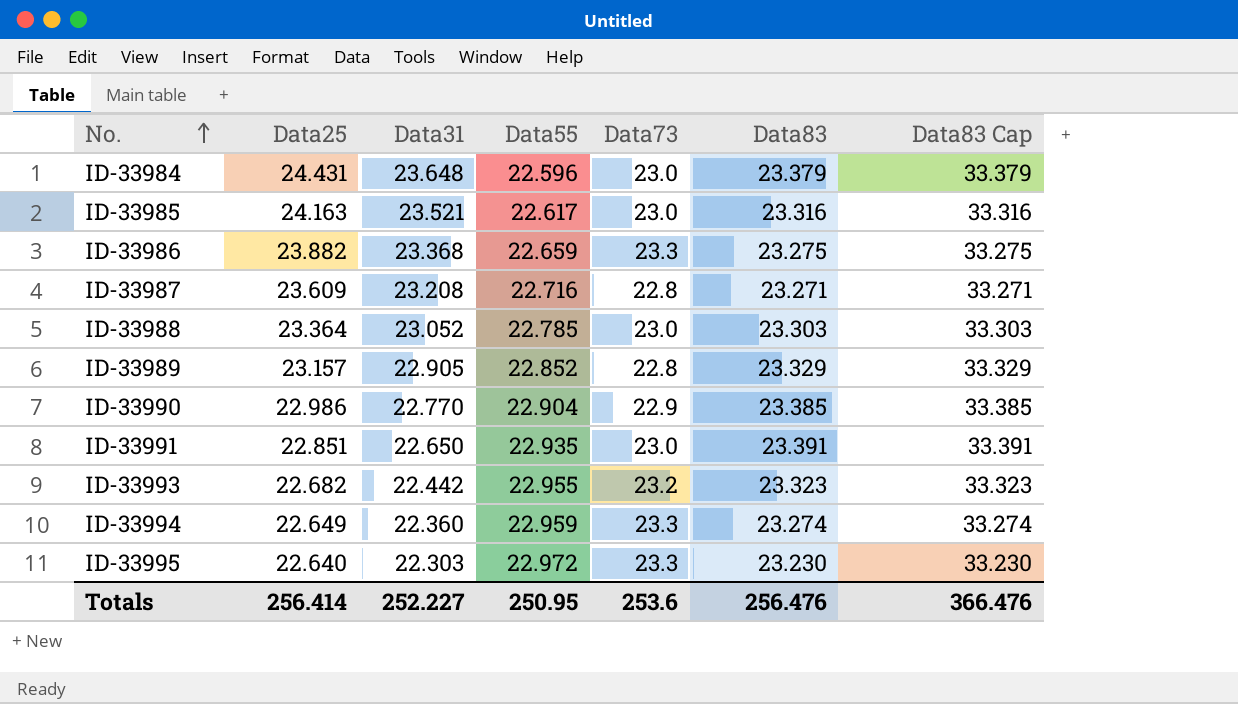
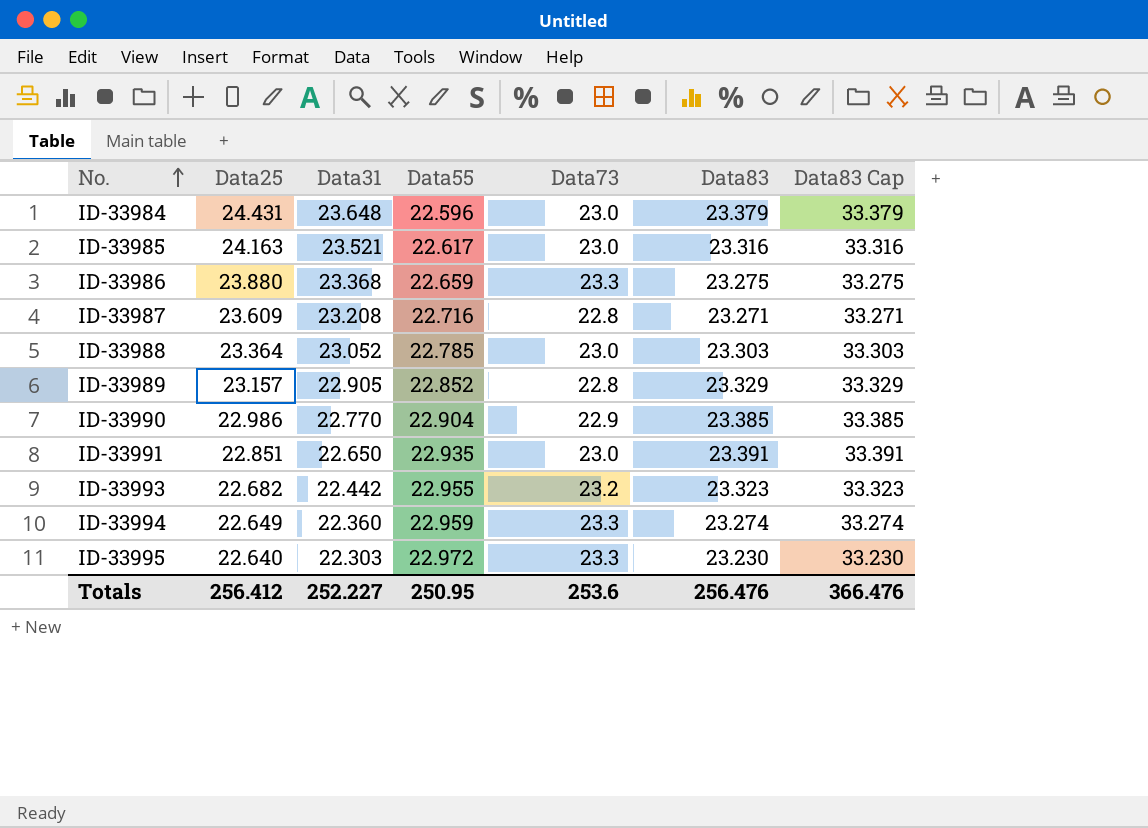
ID-33986 | Data25: 23.882 -> 23.880
Totals | Data25: 256.414 -> 256.412

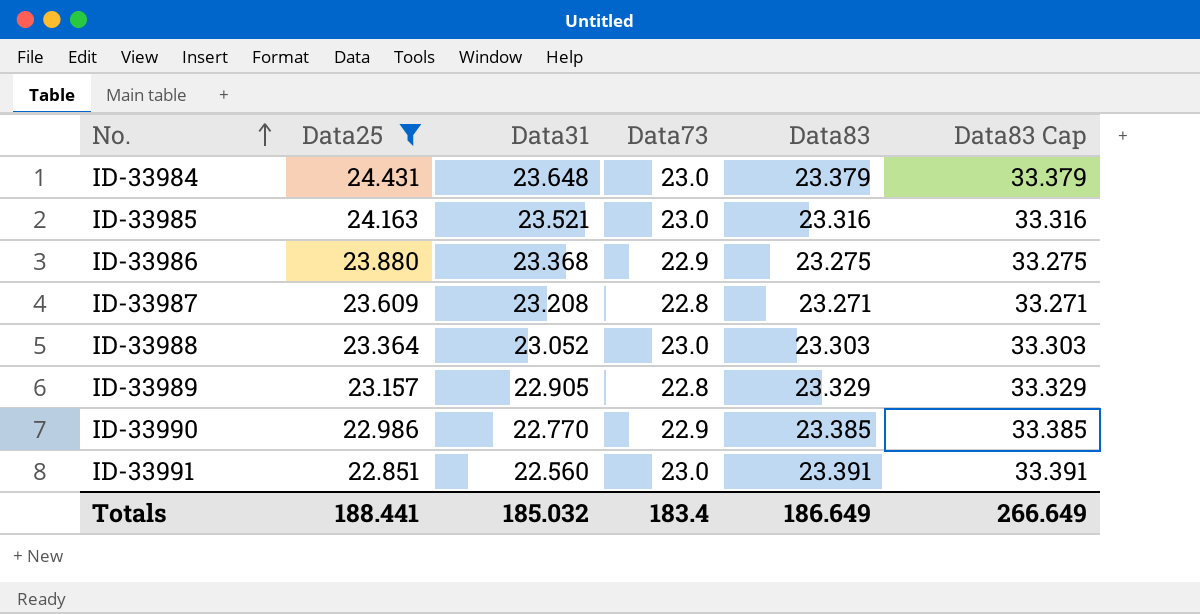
filter: none -> Data25 >= 22.851
column Data55 | position: 4 -> none
ID-33986 | Data73: 23.3 -> 22.9
ID-33991 | Data31: 22.650 -> 22.560
Totals | Data25: 256.412 -> 188.441
Totals | Data31: 252.227 -> 185.032
Totals | Data73: 253.6 -> 183.4
Totals | Data83: 256.476 -> 186.649
Totals | Data83 Cap: 366.476 -> 266.649

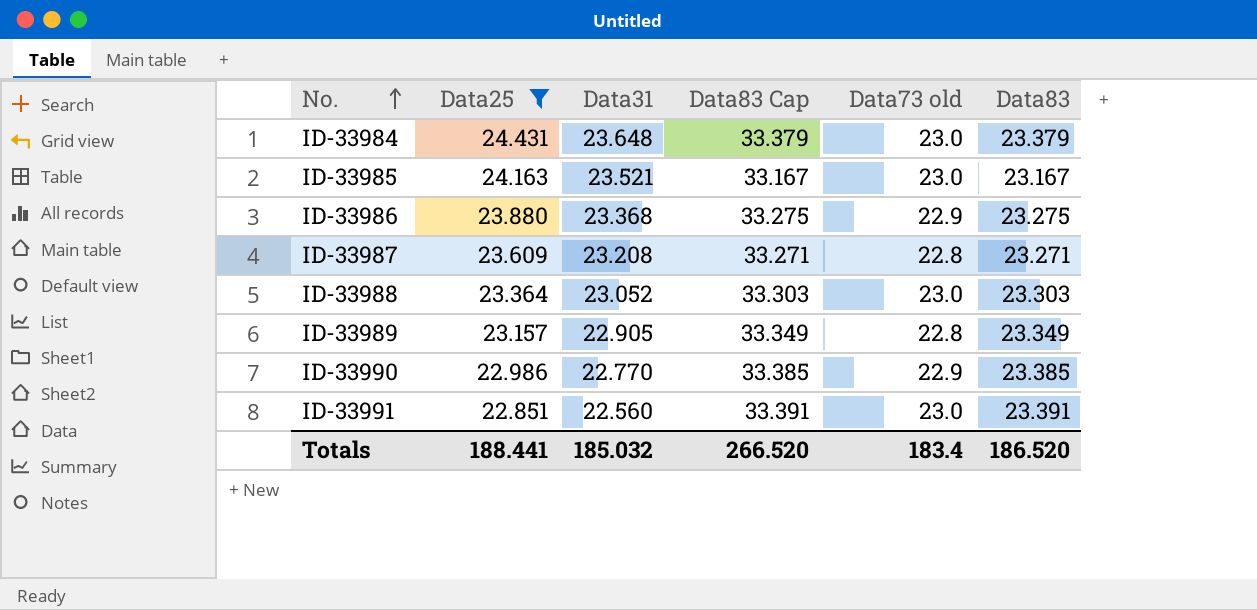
column Data83 Cap | position: 6 -> 4
column name: Data73 -> Data73 old
ID-33985 | Data83 Cap: 33.316 -> 33.167
ID-33985 | Data83: 23.316 -> 23.167
ID-33989 | Data83 Cap: 33.329 -> 33.349
ID-33989 | Data83: 23.329 -> 23.349
Totals | Data83 Cap: 266.649 -> 266.520
Totals | Data83: 186.649 -> 186.520

